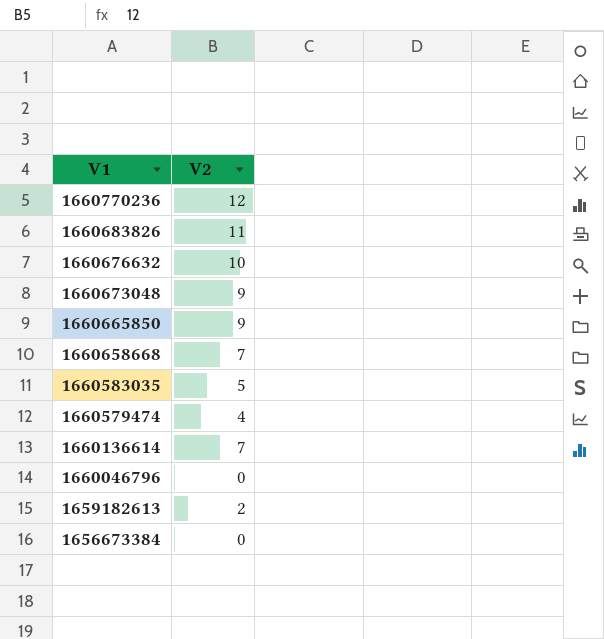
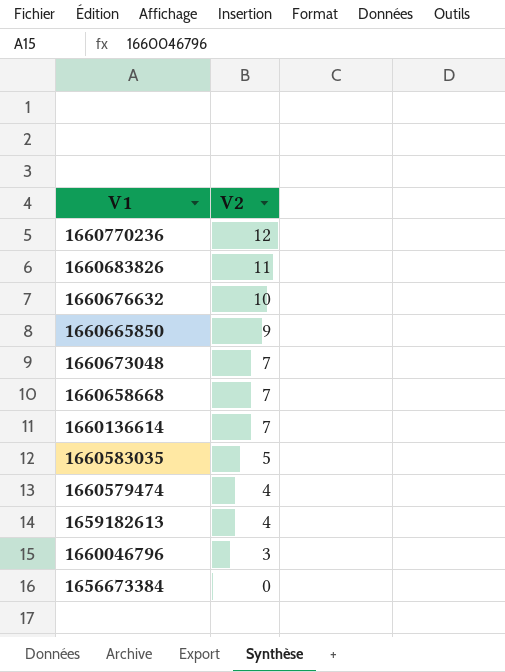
row order: V1 descending -> V2 descending
1660673048 | V2: 9 -> 7
1659182613 | V2: 2 -> 4
1660046796 | V2: 0 -> 3

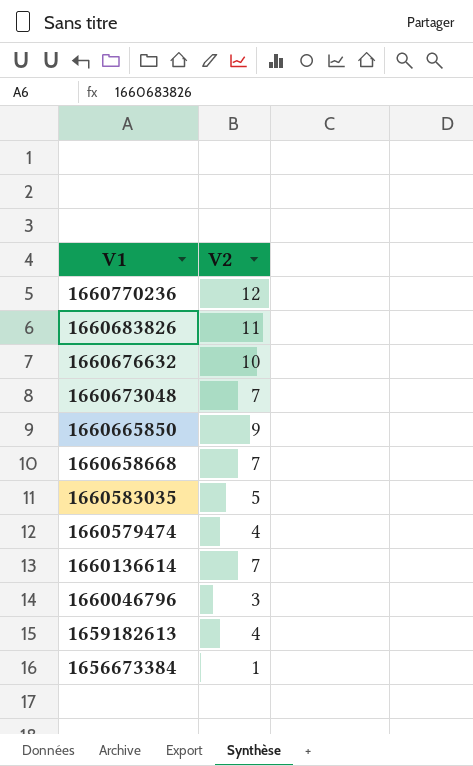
row order: V2 descending -> V1 descending
1656673384 | V2: 0 -> 1

